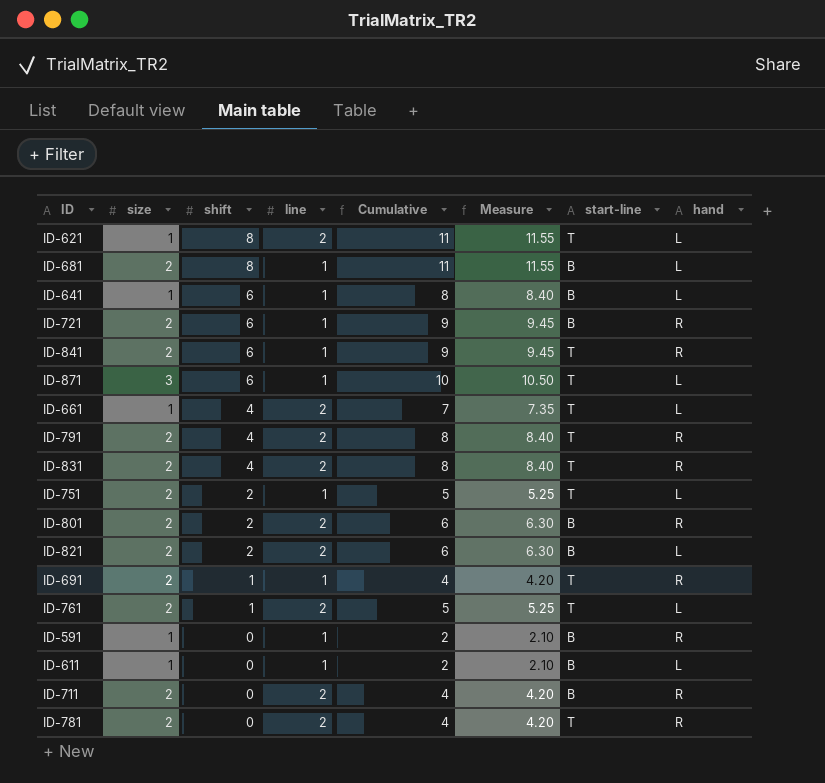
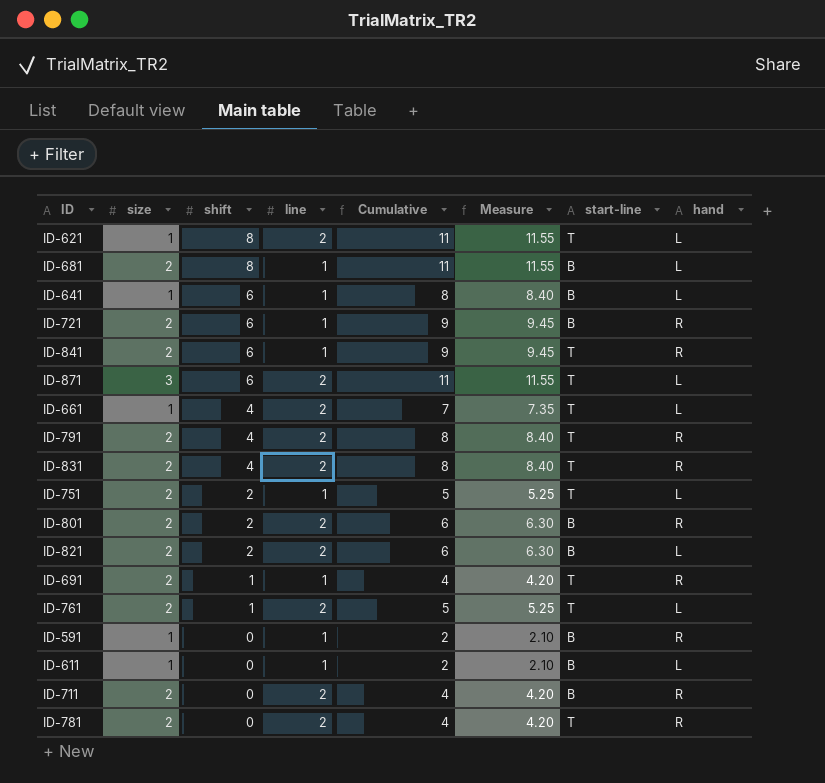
ID-871 | line: 1 -> 2
ID-871 | Cumulative: 10 -> 11
ID-871 | Measure: 10.50 -> 11.55

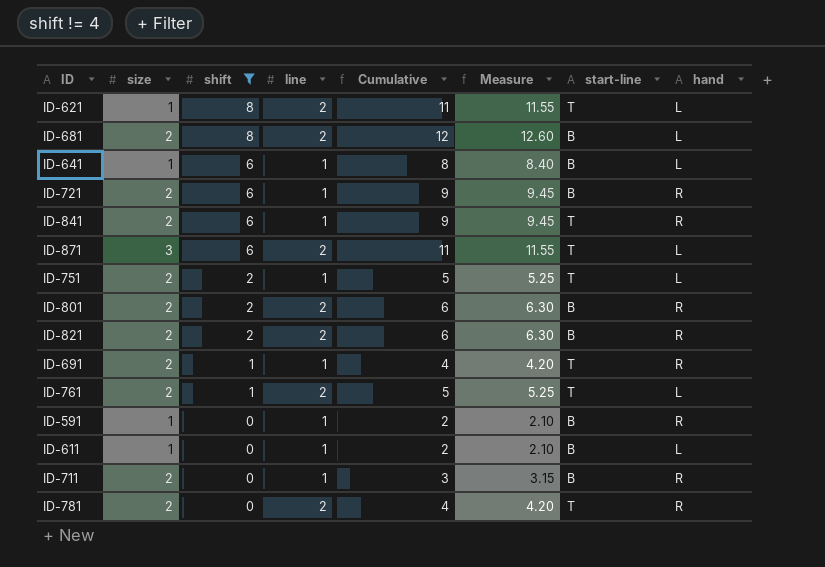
filter: none -> shift != 4
ID-681 | line: 1 -> 2
ID-681 | Cumulative: 11 -> 12
ID-681 | Measure: 11.55 -> 12.60
ID-821 | hand: L -> R
ID-711 | line: 2 -> 1
ID-711 | Cumulative: 4 -> 3
ID-711 | Measure: 4.20 -> 3.15

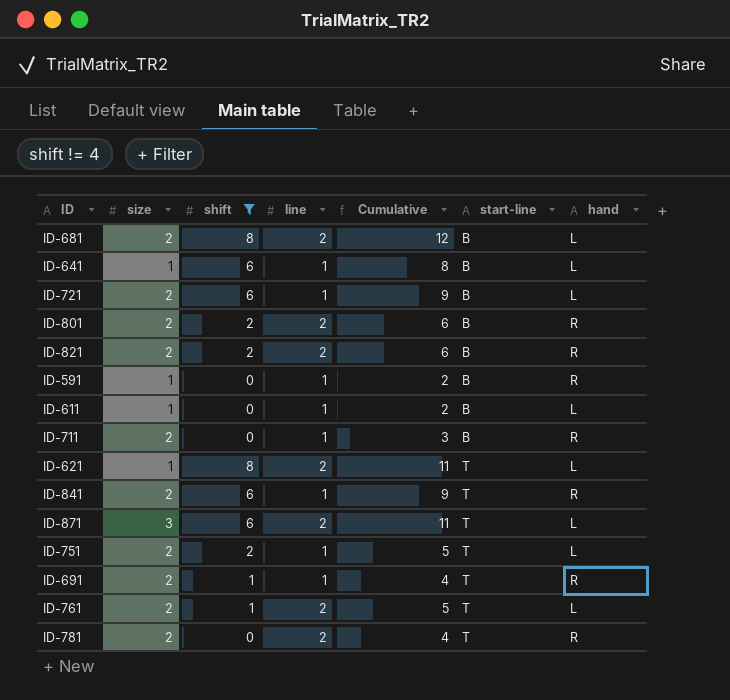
row order: shift descending -> start-line ascending
column Measure | formula: [Cumulative] * 1.05 -> none
ID-721 | hand: R -> L

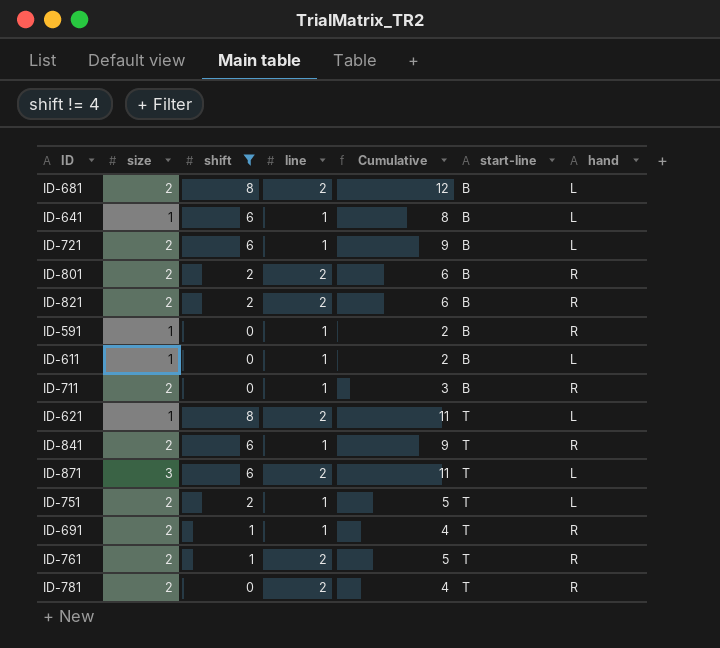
ID-761 | hand: L -> R

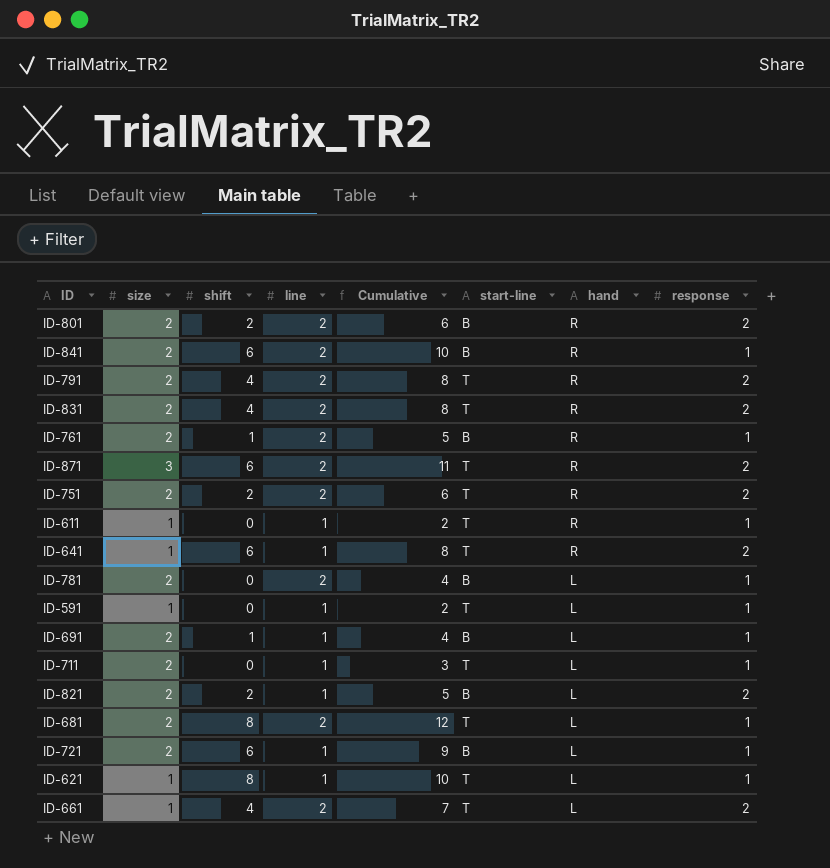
filter: shift != 4 -> none
row order: start-line ascending -> hand descending
column response | position: none -> 8
ID-841 | line: 1 -> 2
ID-841 | Cumulative: 9 -> 10
ID-841 | start-line: T -> B
ID-761 | start-line: T -> B
ID-871 | hand: L -> R
ID-751 | line: 1 -> 2
ID-751 | Cumulative: 5 -> 6
ID-751 | hand: L -> R
ID-611 | start-line: B -> T
ID-611 | hand: L -> R
ID-641 | start-line: B -> T
ID-641 | hand: L -> R
ID-781 | start-line: T -> B
ID-781 | hand: R -> L
ID-591 | start-line: B -> T
ID-591 | hand: R -> L
ID-691 | start-line: T -> B
ID-691 | hand: R -> L
ID-711 | start-line: B -> T
ID-711 | hand: R -> L
ID-821 | line: 2 -> 1
ID-821 | Cumulative: 6 -> 5
ID-821 | hand: R -> L
ID-681 | start-line: B -> T
ID-621 | line: 2 -> 1
ID-621 | Cumulative: 11 -> 10

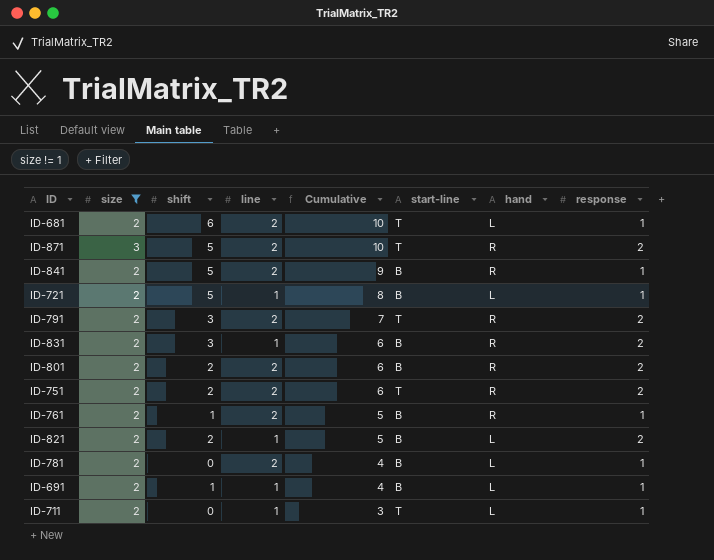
filter: none -> size != 1
row order: hand descending -> Cumulative descending
ID-681 | shift: 8 -> 6
ID-681 | Cumulative: 12 -> 10
ID-871 | shift: 6 -> 5
ID-871 | Cumulative: 11 -> 10
ID-841 | shift: 6 -> 5
ID-841 | Cumulative: 10 -> 9
ID-721 | shift: 6 -> 5
ID-721 | Cumulative: 9 -> 8
ID-791 | shift: 4 -> 3
ID-791 | Cumulative: 8 -> 7
ID-831 | shift: 4 -> 3
ID-831 | line: 2 -> 1
ID-831 | Cumulative: 8 -> 6
ID-831 | start-line: T -> B

